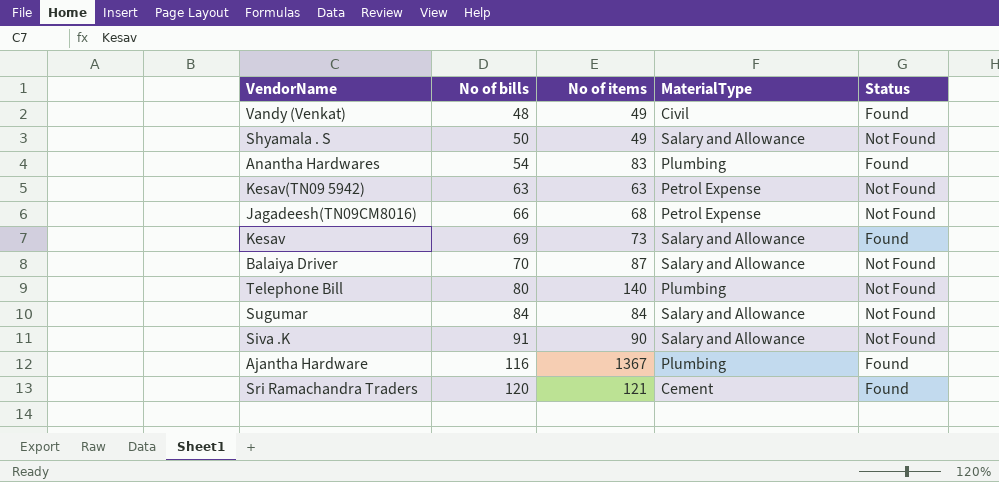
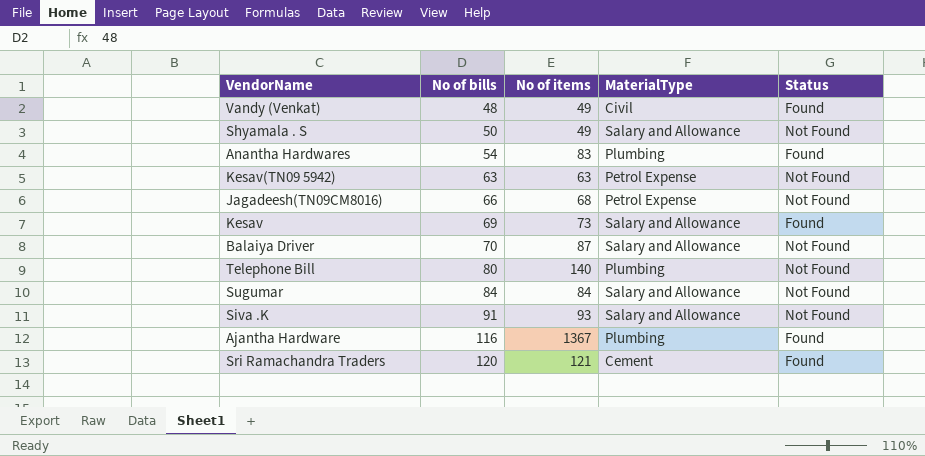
Siva .K | No of items: 90 -> 93

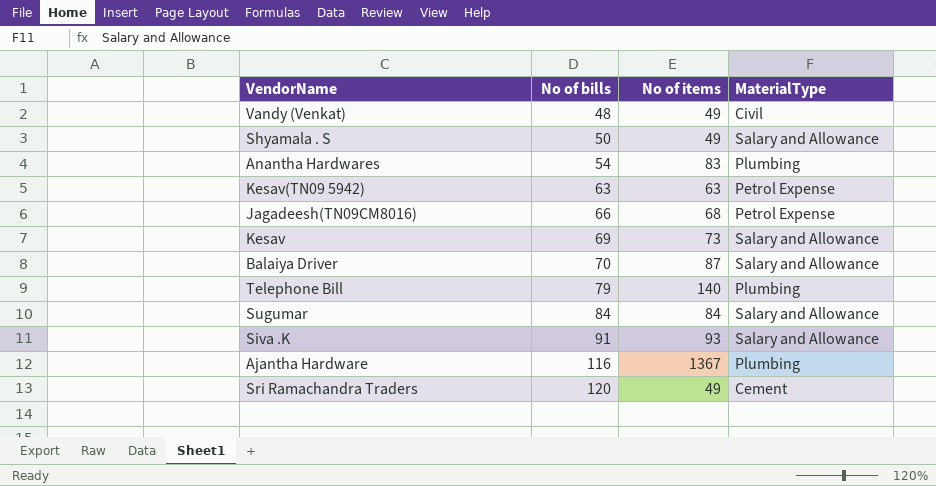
column Status | position: 5 -> none
Telephone Bill | No of bills: 80 -> 79
Sri Ramachandra Traders | No of items: 121 -> 49

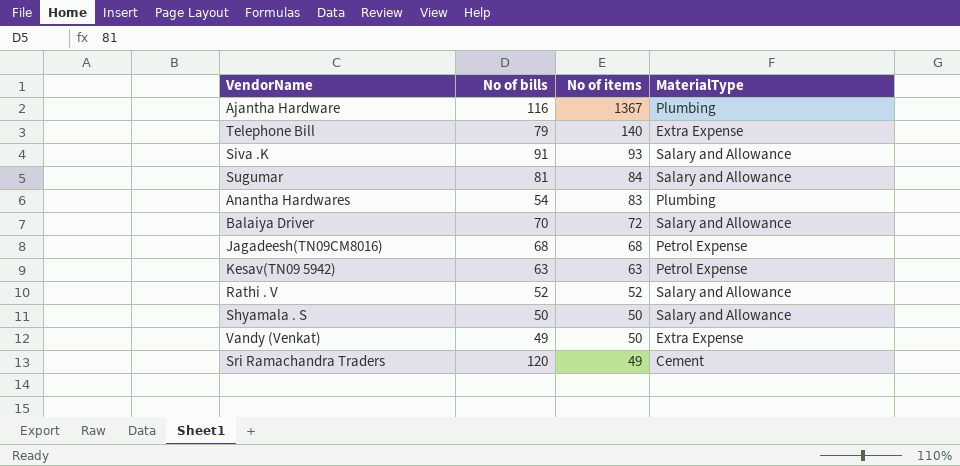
row order: No of bills ascending -> No of items descending
row Kesav: 69 | 73 | Salary and Allowance -> none
Telephone Bill | MaterialType: Plumbing -> Extra Expense
Sugumar | No of bills: 84 -> 81
Balaiya Driver | No of items: 87 -> 72
Jagadeesh(TN09CM8016) | No of bills: 66 -> 68
row Rathi . V: none -> 52 | 52 | Salary and Allowance
Shyamala . S | No of items: 49 -> 50
Vandy (Venkat) | No of bills: 48 -> 49
Vandy (Venkat) | No of items: 49 -> 50
Vandy (Venkat) | MaterialType: Civil -> Extra Expense

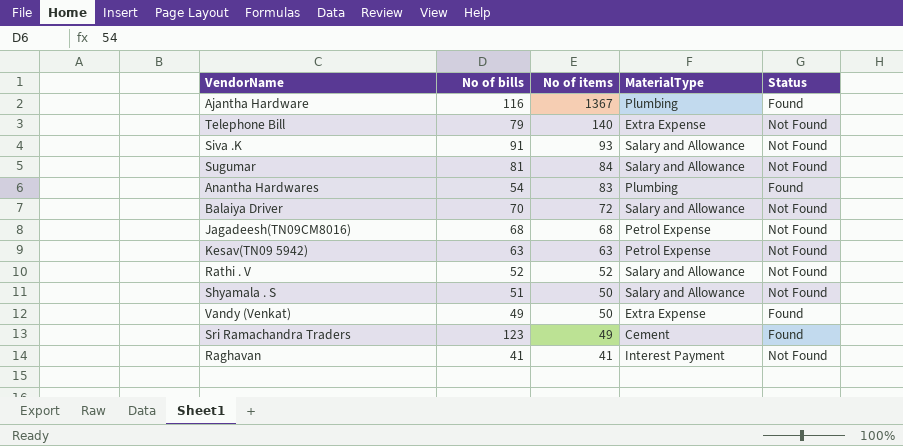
column Status | position: none -> 5
Shyamala . S | No of bills: 50 -> 51
Sri Ramachandra Traders | No of bills: 120 -> 123
row Raghavan: none -> 41 | 41 | Interest Payment | Not Found

